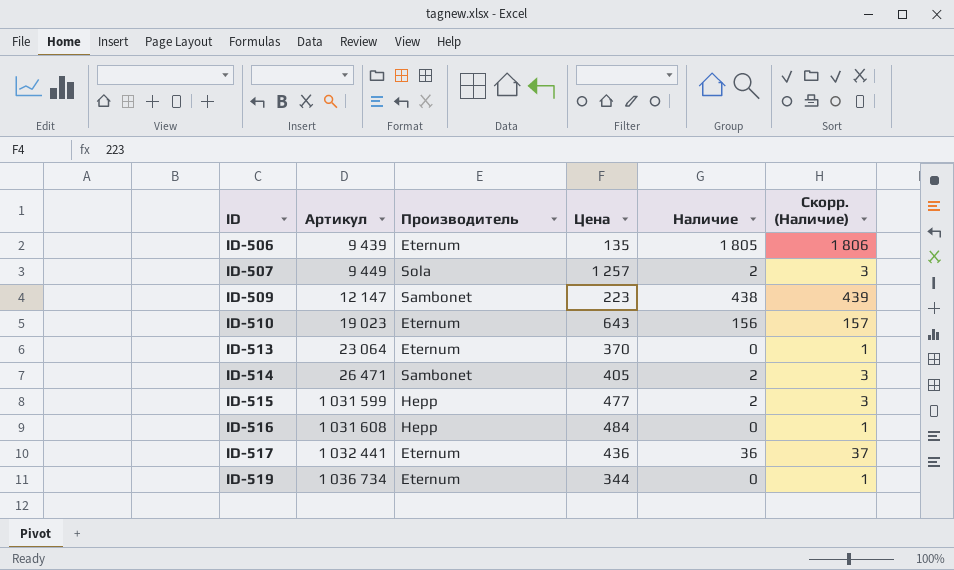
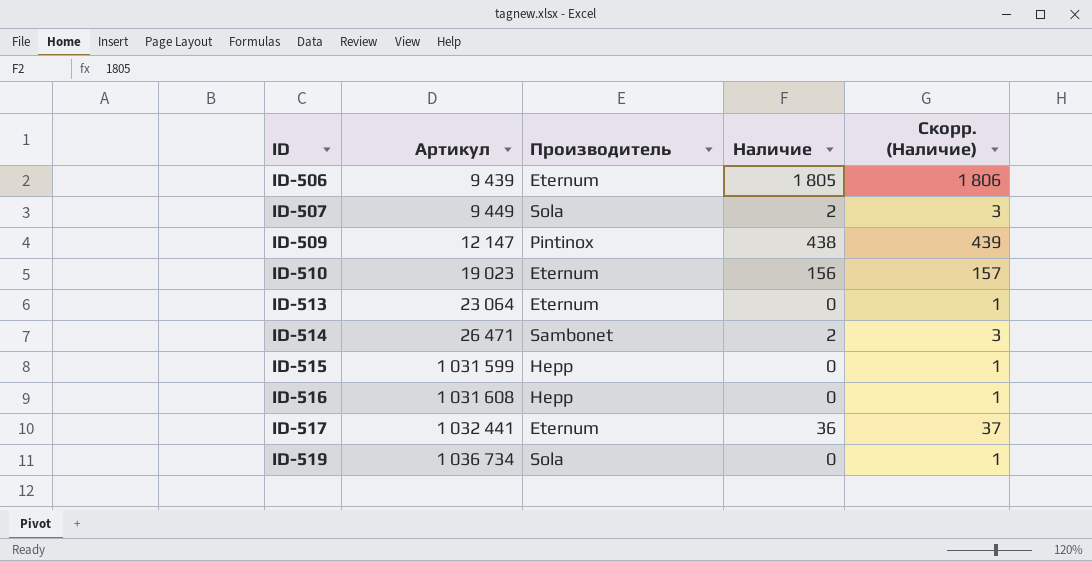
column Цена | position: 4 -> none
ID-509 | Производитель: Sambonet -> Pintinox
ID-515 | Наличие: 2 -> 0
ID-515 | Скорр. (Наличие): 3 -> 1
ID-519 | Производитель: Eternum -> Sola

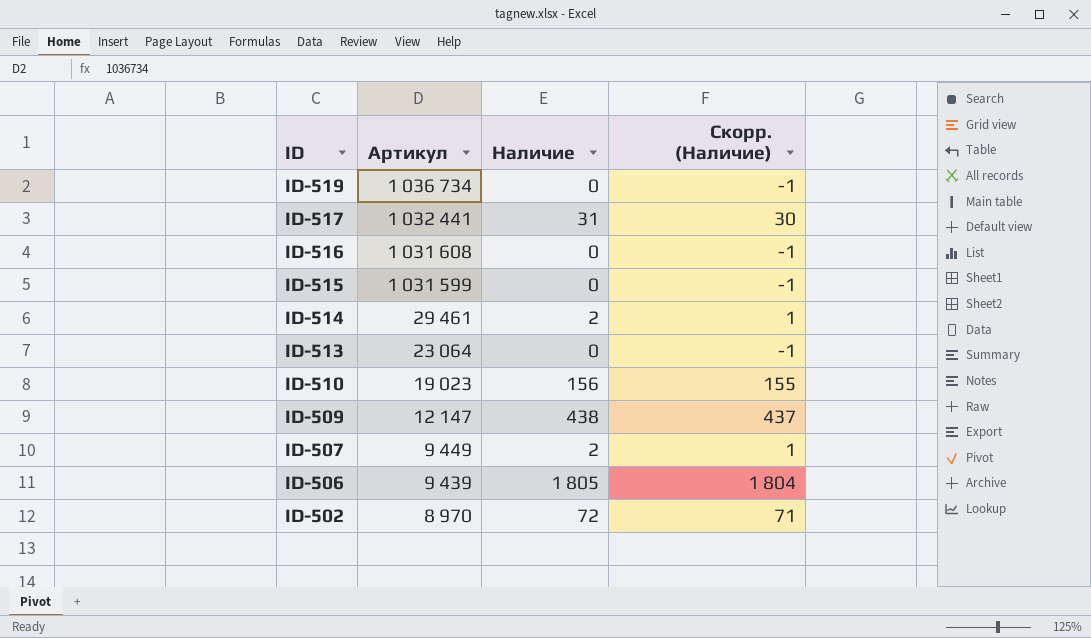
row order: ID ascending -> ID descending
column Производитель | position: 3 -> none
column Скорр. (Наличие) | formula: [Наличие] + 1 -> [Наличие] - 1
ID-517 | Наличие: 36 -> 31
ID-514 | Артикул: 26 471 -> 29 461
row ID-502: none -> 8 970 | 72 | 71

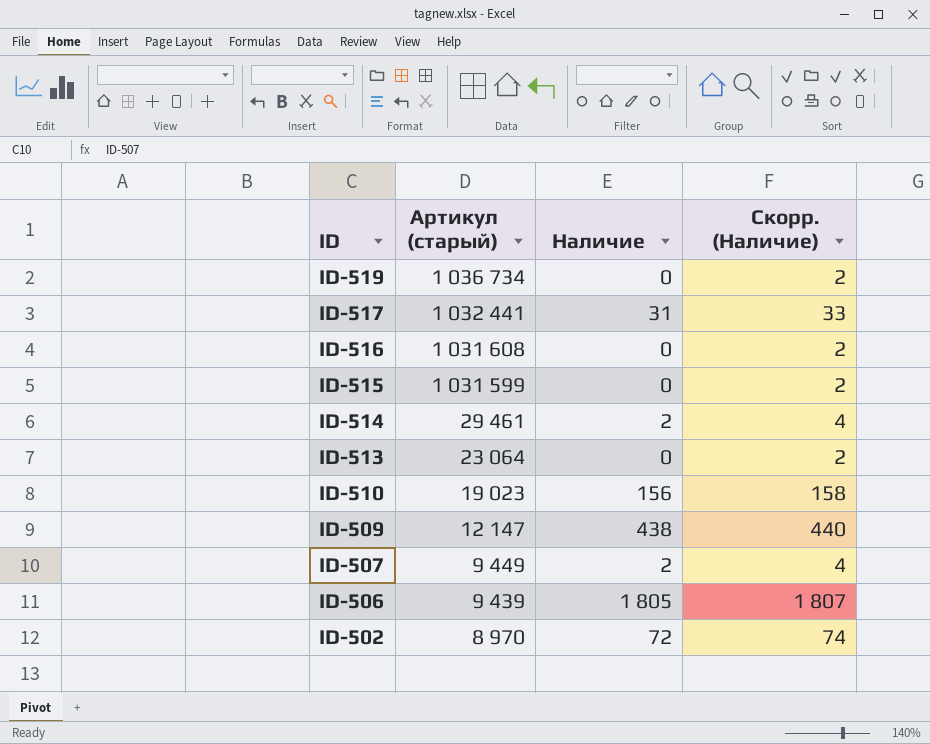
column name: Артикул -> Артикул (старый)
column Скорр. (Наличие) | formula: [Наличие] - 1 -> [Наличие] + 2

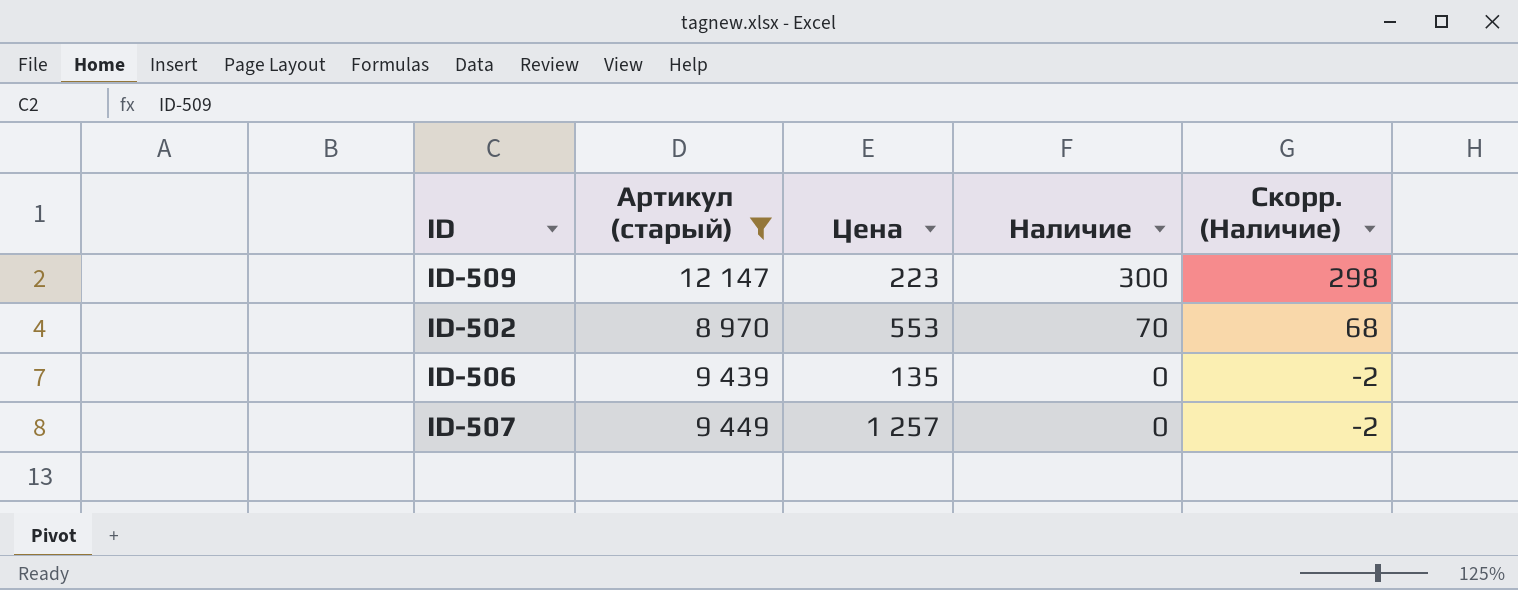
filter: none -> Артикул (старый) <= 12 147
row order: ID descending -> Наличие descending
column Цена | position: none -> 3
column Скорр. (Наличие) | formula: [Наличие] + 2 -> [Наличие] - 2
ID-509 | Наличие: 438 -> 300
ID-502 | Наличие: 72 -> 70
ID-506 | Наличие: 1 805 -> 0
ID-507 | Наличие: 2 -> 0

